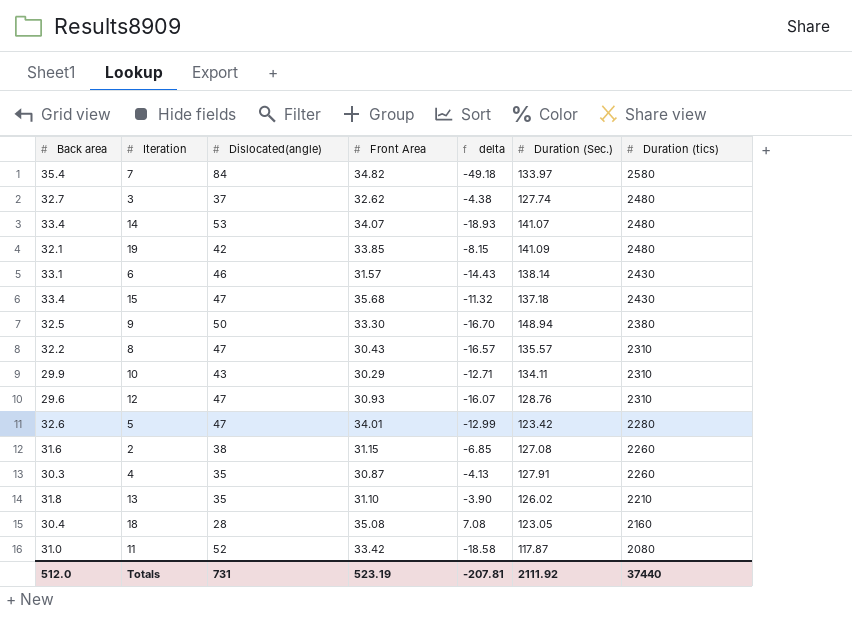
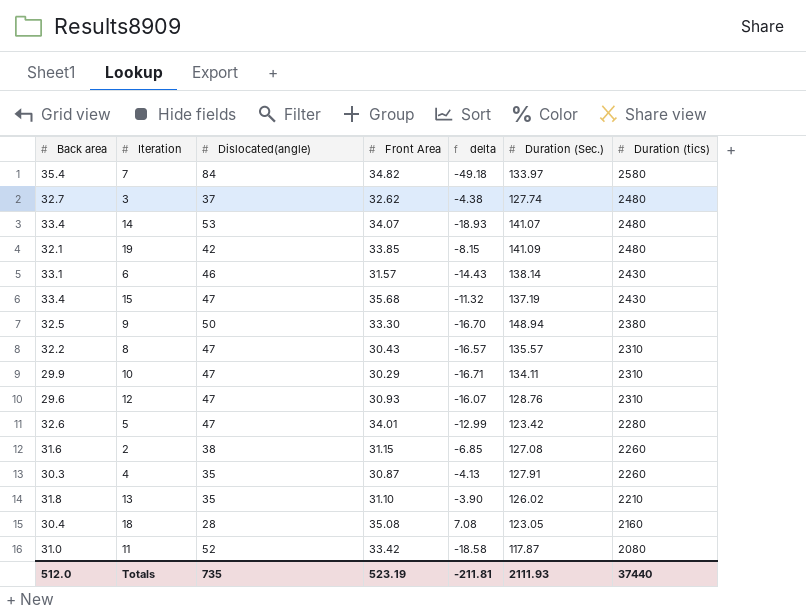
15 | Duration (Sec.): 137.18 -> 137.19
10 | Dislocated(angle): 43 -> 47
10 | delta: -12.71 -> -16.71
Totals | Dislocated(angle): 731 -> 735
Totals | delta: -207.81 -> -211.81
Totals | Duration (Sec.): 2111.92 -> 2111.93

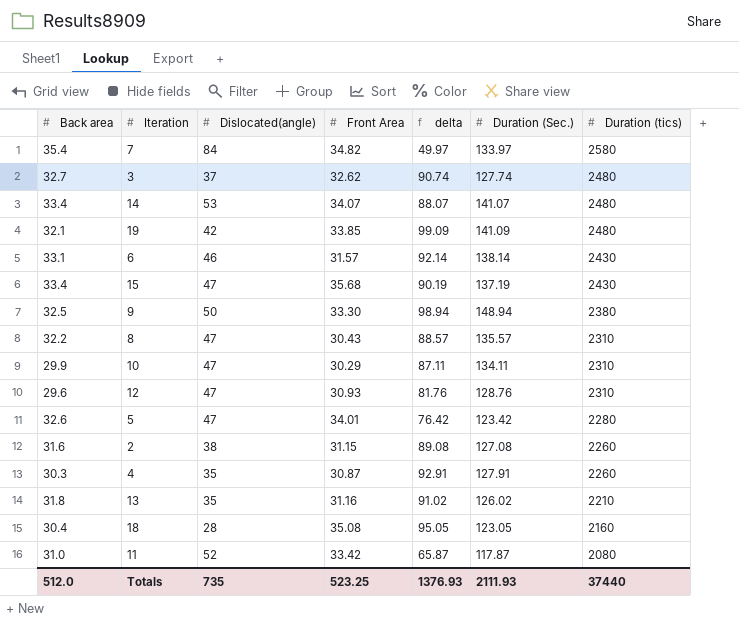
column delta | formula: [Front Area] - [Dislocated(angle)] -> [Duration (Sec.)] - [Dislocated(angle)]
13 | Front Area: 31.10 -> 31.16
Totals | Front Area: 523.19 -> 523.25
Totals | delta: -211.81 -> 1376.93

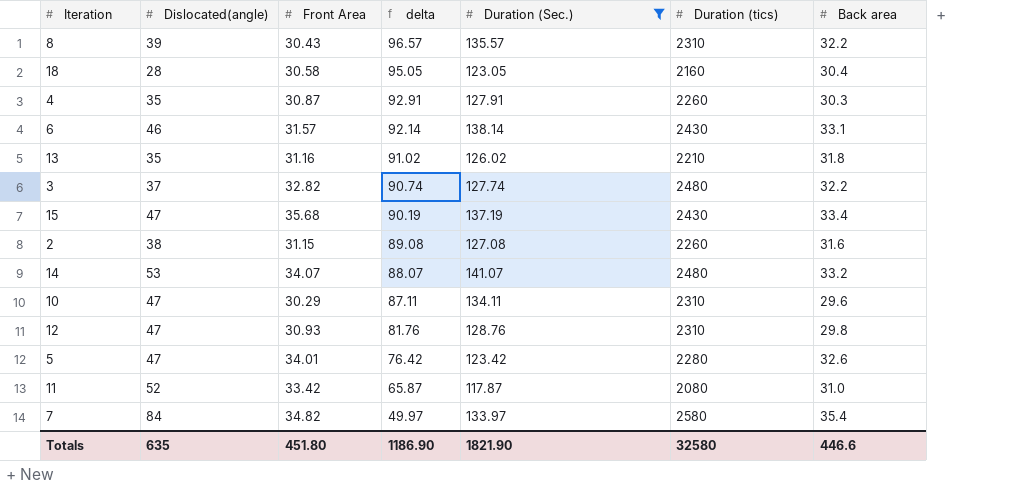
filter: none -> Duration (Sec.) <= 141.07
row order: Duration (tics) descending -> delta descending
column Back area | position: 1 -> 7
8 | Dislocated(angle): 47 -> 39
8 | delta: 88.57 -> 96.57
18 | Front Area: 35.08 -> 30.58
3 | Front Area: 32.62 -> 32.82
3 | Back area: 32.7 -> 32.2
14 | Back area: 33.4 -> 33.2
10 | Back area: 29.9 -> 29.6
12 | Back area: 29.6 -> 29.8
Totals | Dislocated(angle): 735 -> 635
Totals | Front Area: 523.25 -> 451.80
Totals | delta: 1376.93 -> 1186.90
Totals | Duration (Sec.): 2111.93 -> 1821.90
Totals | Duration (tics): 37440 -> 32580
Totals | Back area: 512.0 -> 446.6

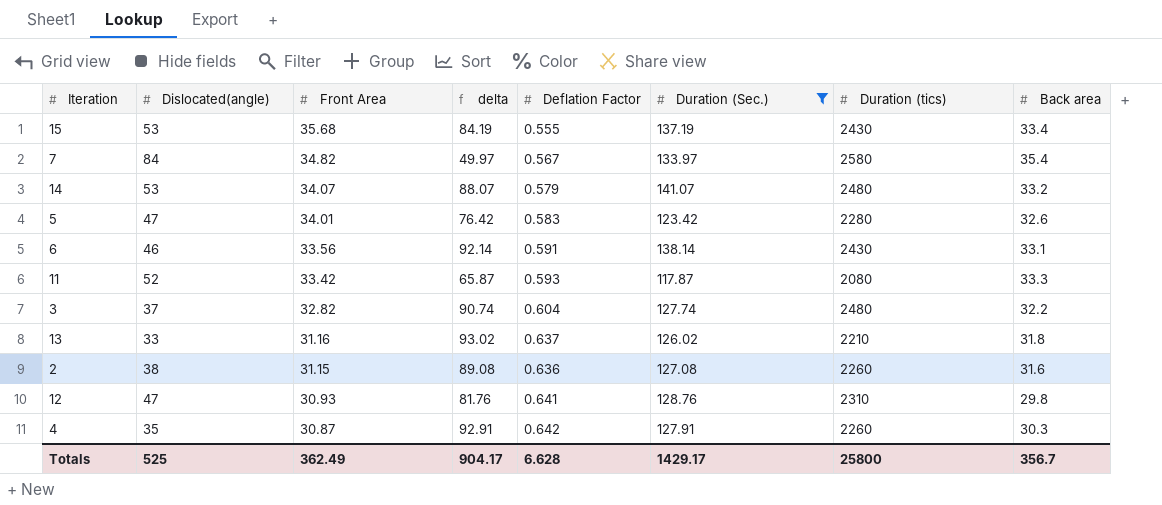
row order: delta descending -> Front Area descending
column Deflation Factor | position: none -> 5
row 8: 39 | 30.43 | 96.57 | 135.57 | 2310 | 32.2 -> none
row 18: 28 | 30.58 | 95.05 | 123.05 | 2160 | 30.4 -> none
row 10: 47 | 30.29 | 87.11 | 134.11 | 2310 | 29.6 -> none
15 | Dislocated(angle): 47 -> 53
15 | delta: 90.19 -> 84.19
6 | Front Area: 31.57 -> 33.56
11 | Back area: 31.0 -> 33.3
13 | Dislocated(angle): 35 -> 33
13 | delta: 91.02 -> 93.02
Totals | Dislocated(angle): 635 -> 525
Totals | Front Area: 451.80 -> 362.49
Totals | delta: 1186.90 -> 904.17
Totals | Duration (Sec.): 1821.90 -> 1429.17
Totals | Duration (tics): 32580 -> 25800
Totals | Back area: 446.6 -> 356.7

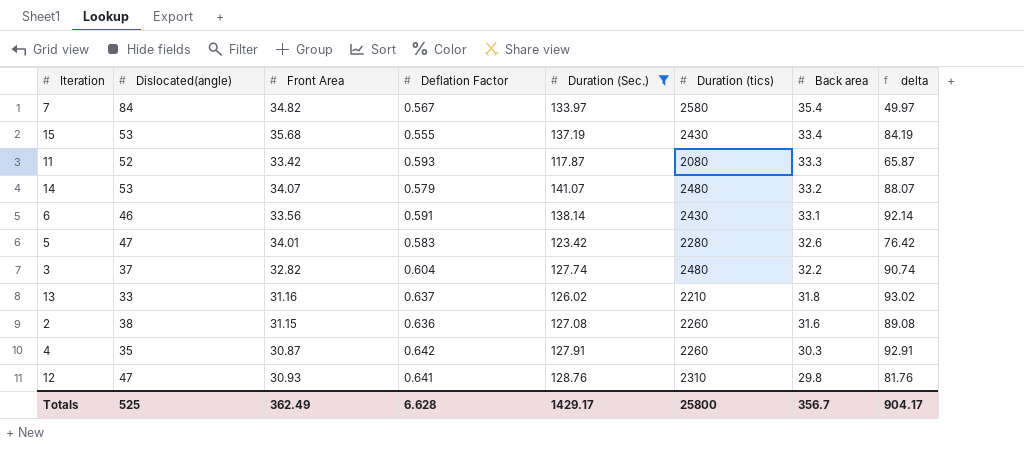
row order: Front Area descending -> Back area descending
column delta | position: 4 -> 8

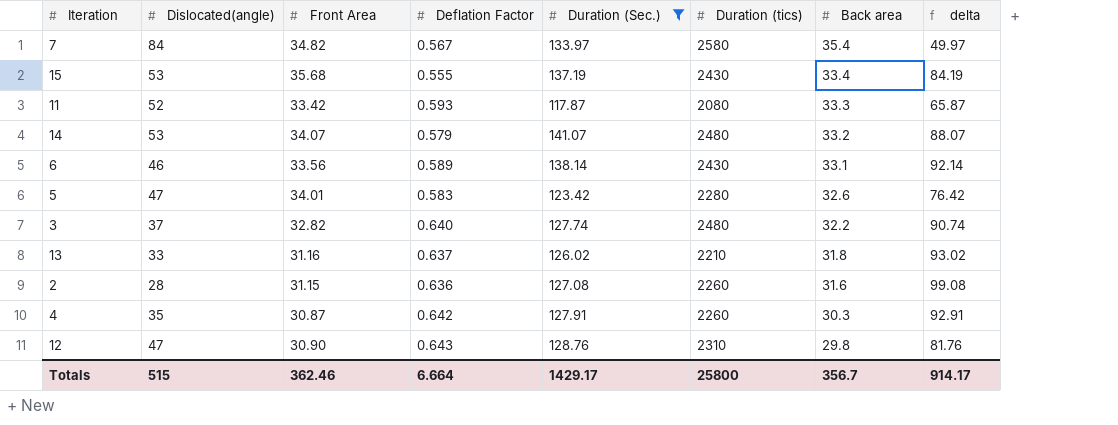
6 | Deflation Factor: 0.591 -> 0.589
3 | Deflation Factor: 0.604 -> 0.640
2 | Dislocated(angle): 38 -> 28
2 | delta: 89.08 -> 99.08
12 | Front Area: 30.93 -> 30.90
12 | Deflation Factor: 0.641 -> 0.643
Totals | Dislocated(angle): 525 -> 515
Totals | Front Area: 362.49 -> 362.46
Totals | Deflation Factor: 6.628 -> 6.664
Totals | delta: 904.17 -> 914.17

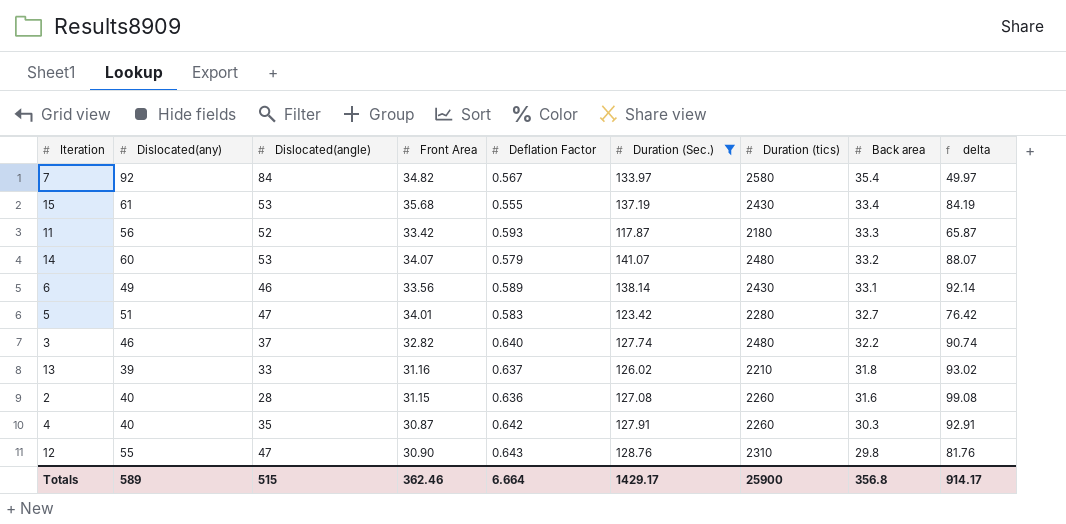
column Dislocated(any) | position: none -> 2
11 | Duration (tics): 2080 -> 2180
5 | Back area: 32.6 -> 32.7
Totals | Duration (tics): 25800 -> 25900
Totals | Back area: 356.7 -> 356.8

